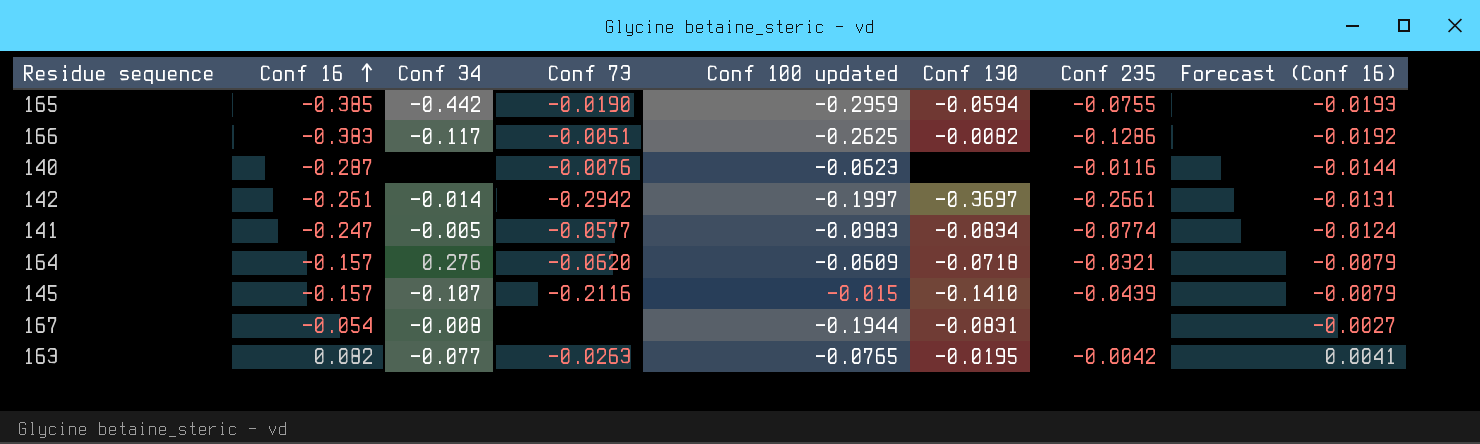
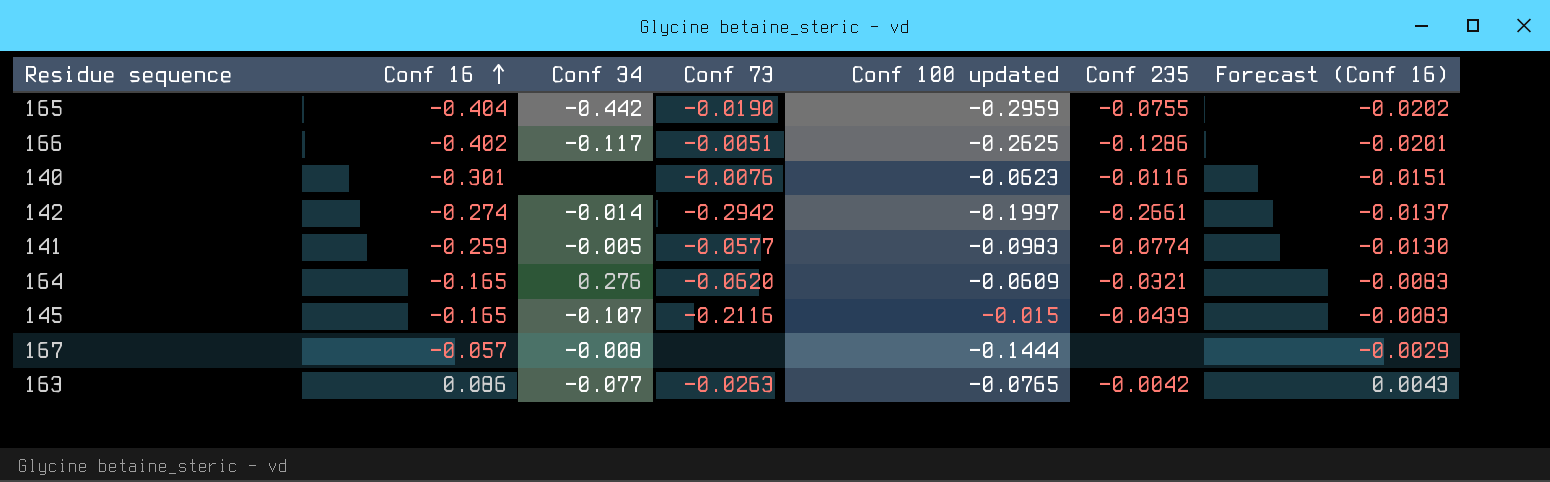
column Conf 130 | position: 6 -> none
165 | Conf 16: -0.385 -> -0.404
165 | Forecast (Conf 16): -0.0193 -> -0.0202
166 | Conf 16: -0.383 -> -0.402
166 | Forecast (Conf 16): -0.0192 -> -0.0201
140 | Conf 16: -0.287 -> -0.301
140 | Forecast (Conf 16): -0.0144 -> -0.0151
142 | Conf 16: -0.261 -> -0.274
142 | Forecast (Conf 16): -0.0131 -> -0.0137
141 | Conf 16: -0.247 -> -0.259
141 | Forecast (Conf 16): -0.0124 -> -0.0130
164 | Conf 16: -0.157 -> -0.165
164 | Forecast (Conf 16): -0.0079 -> -0.0083
145 | Conf 16: -0.157 -> -0.165
145 | Forecast (Conf 16): -0.0079 -> -0.0083
167 | Conf 16: -0.054 -> -0.057
167 | Conf 100 updated: -0.1944 -> -0.1444
167 | Forecast (Conf 16): -0.0027 -> -0.0029
163 | Conf 16: 0.082 -> 0.086
163 | Forecast (Conf 16): 0.0041 -> 0.0043

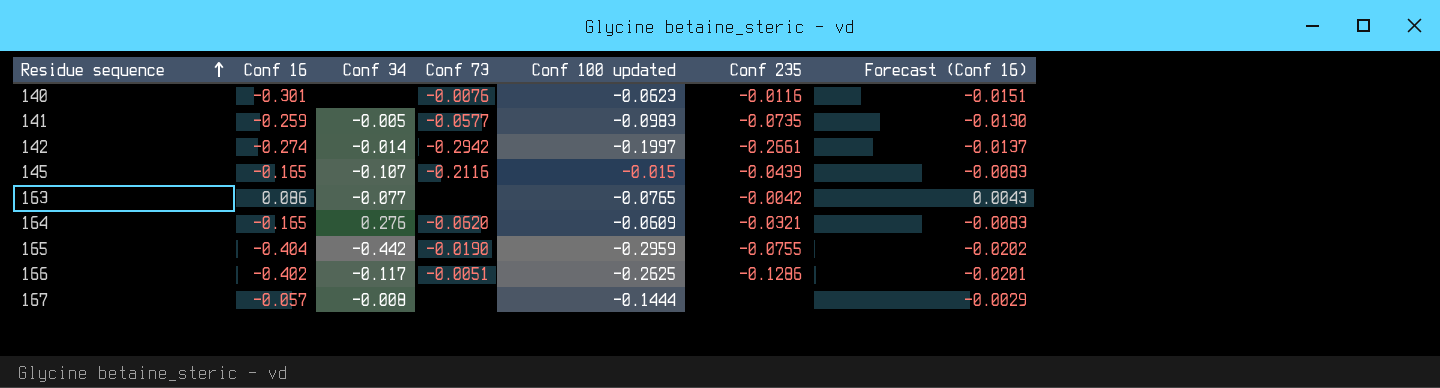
row order: Conf 16 ascending -> Residue sequence ascending
141 | Conf 235: -0.0774 -> -0.0735
163 | Conf 73: -0.0263 -> none

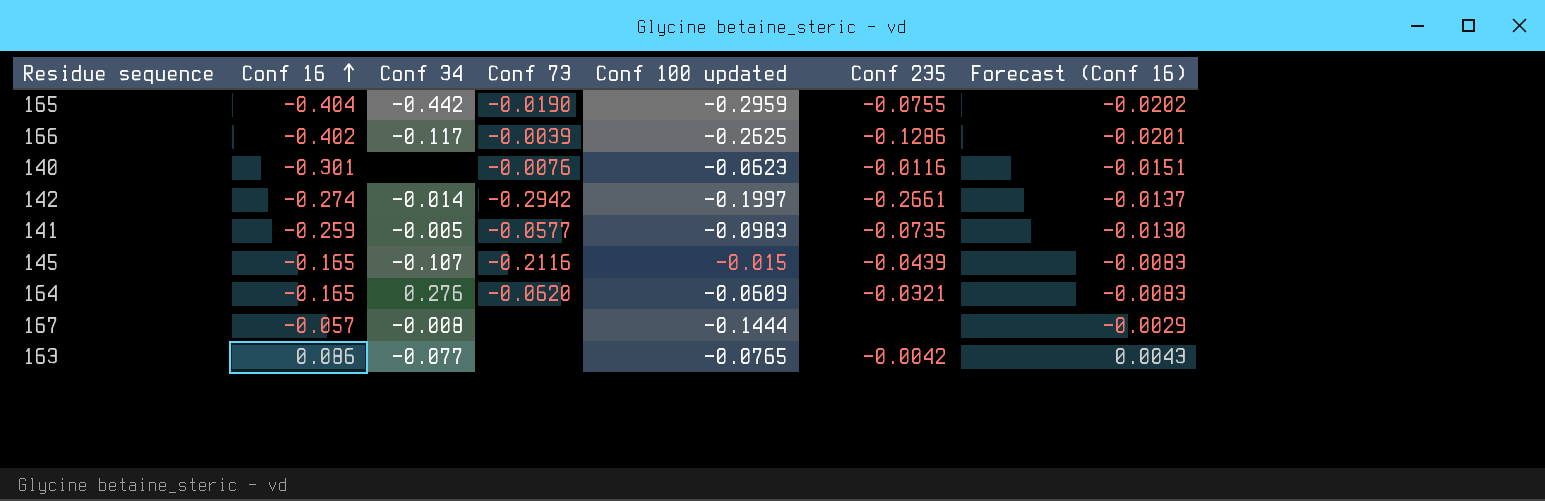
row order: Residue sequence ascending -> Conf 16 ascending
166 | Conf 73: -0.0051 -> -0.0039

